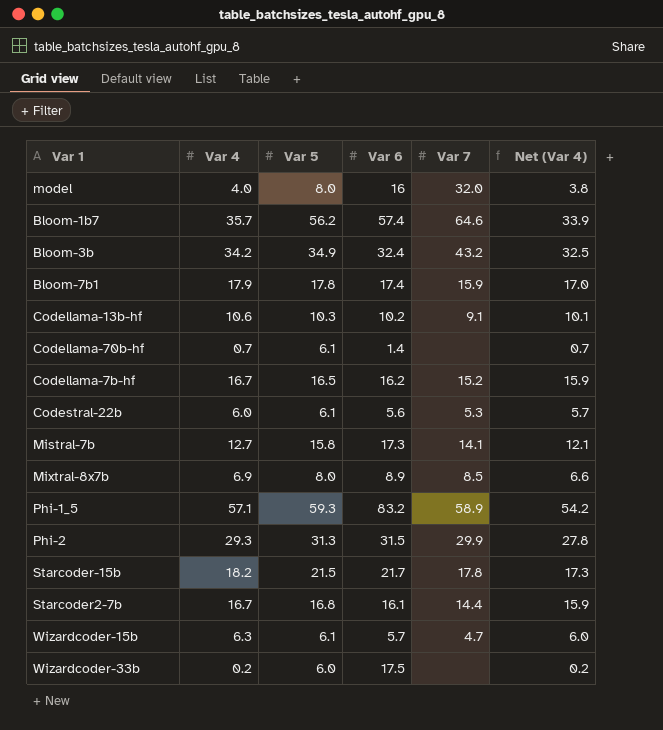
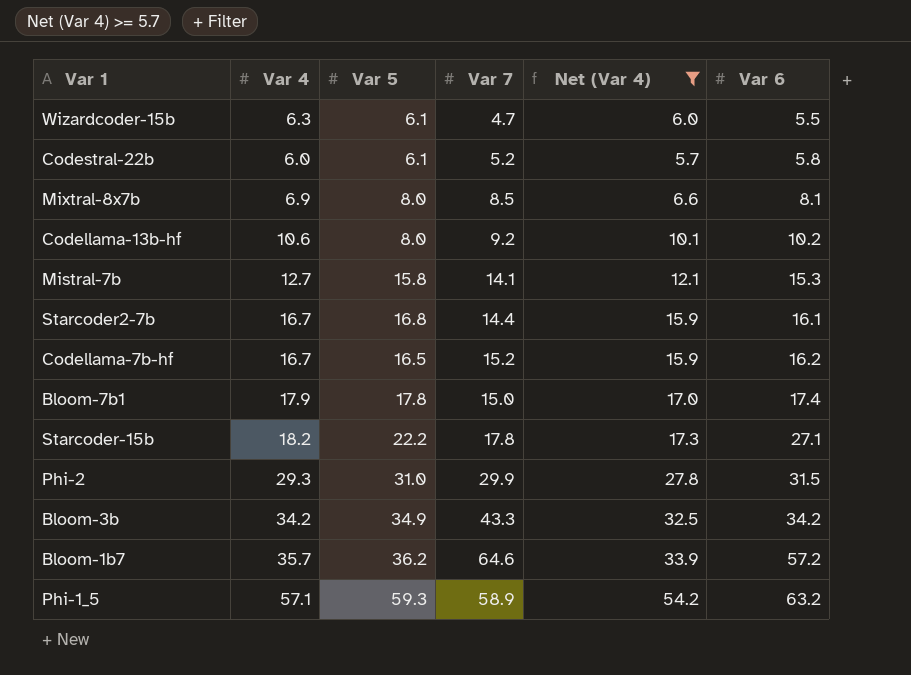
filter: none -> Net (Var 4) >= 5.7
row order: none -> Var 6 ascending
column Var 6 | position: 4 -> 6
Wizardcoder-15b | Var 6: 5.7 -> 5.5
Codestral-22b | Var 7: 5.3 -> 5.2
Codestral-22b | Var 6: 5.6 -> 5.8
Mixtral-8x7b | Var 6: 8.9 -> 8.1
Codellama-13b-hf | Var 5: 10.3 -> 8.0
Codellama-13b-hf | Var 7: 9.1 -> 9.2
Mistral-7b | Var 6: 17.3 -> 15.3
Bloom-7b1 | Var 7: 15.9 -> 15.0
Starcoder-15b | Var 5: 21.5 -> 22.2
Starcoder-15b | Var 6: 21.7 -> 27.1
Phi-2 | Var 5: 31.3 -> 31.0
Bloom-3b | Var 7: 43.2 -> 43.3
Bloom-3b | Var 6: 32.4 -> 34.2
Bloom-1b7 | Var 5: 56.2 -> 36.2
Bloom-1b7 | Var 6: 57.4 -> 57.2
Phi-1_5 | Var 6: 83.2 -> 63.2

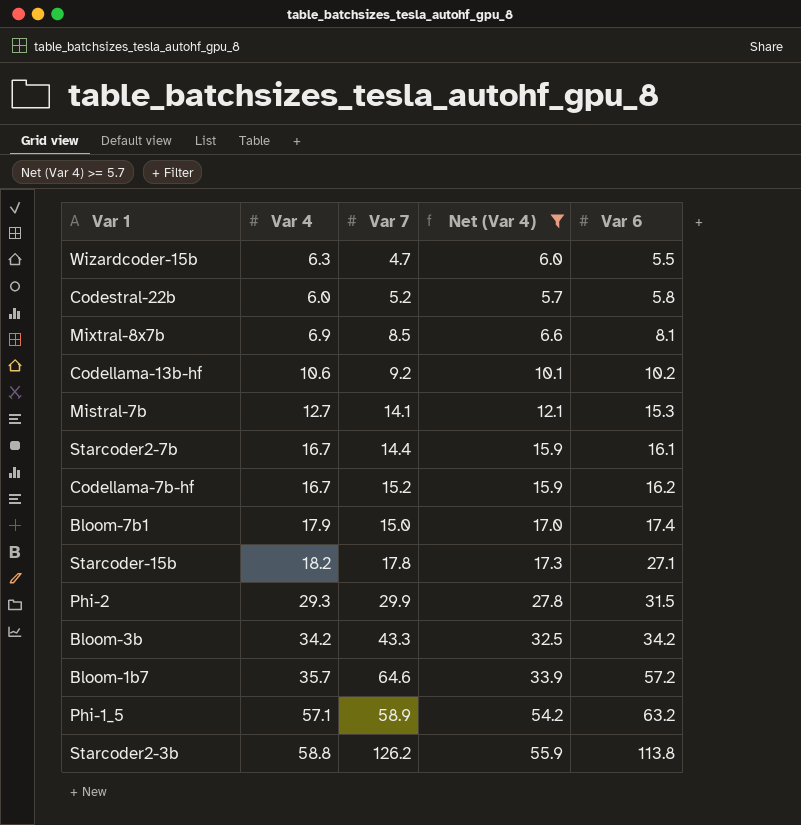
column Var 5 | position: 3 -> none
row Starcoder2-3b: none -> 58.8 | 126.2 | 55.9 | 113.8

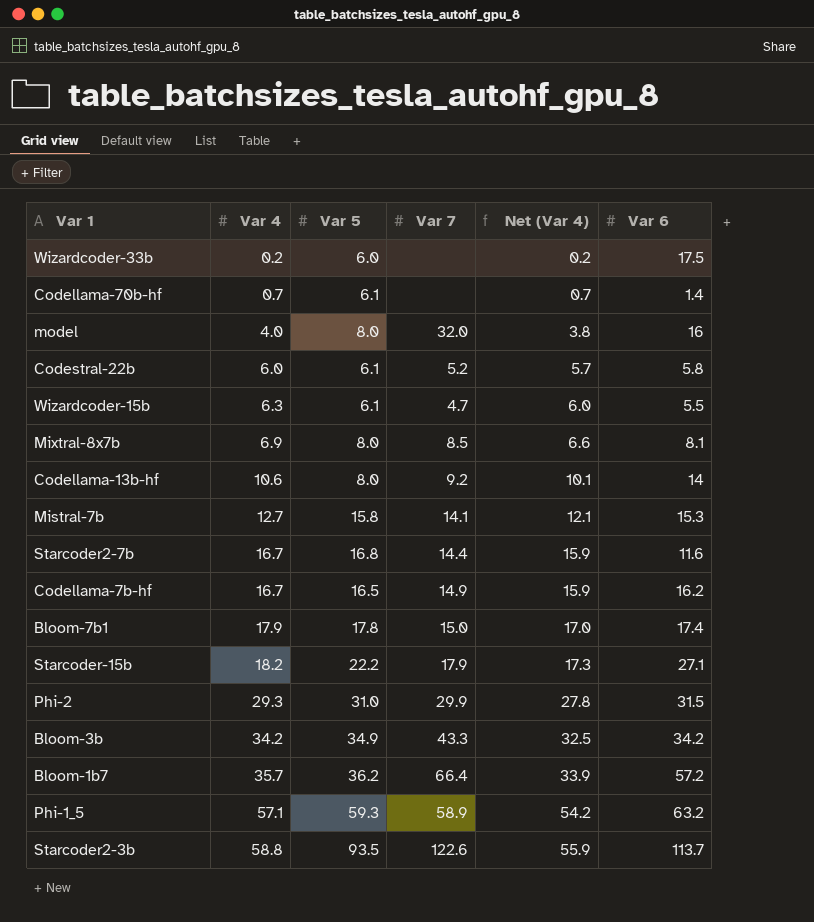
filter: Net (Var 4) >= 5.7 -> none
row order: Var 6 ascending -> Var 4 ascending
column Var 5 | position: none -> 3
Codellama-13b-hf | Var 6: 10.2 -> 14
Starcoder2-7b | Var 6: 16.1 -> 11.6
Codellama-7b-hf | Var 7: 15.2 -> 14.9
Starcoder-15b | Var 7: 17.8 -> 17.9
Bloom-1b7 | Var 7: 64.6 -> 66.4
Starcoder2-3b | Var 7: 126.2 -> 122.6
Starcoder2-3b | Var 6: 113.8 -> 113.7

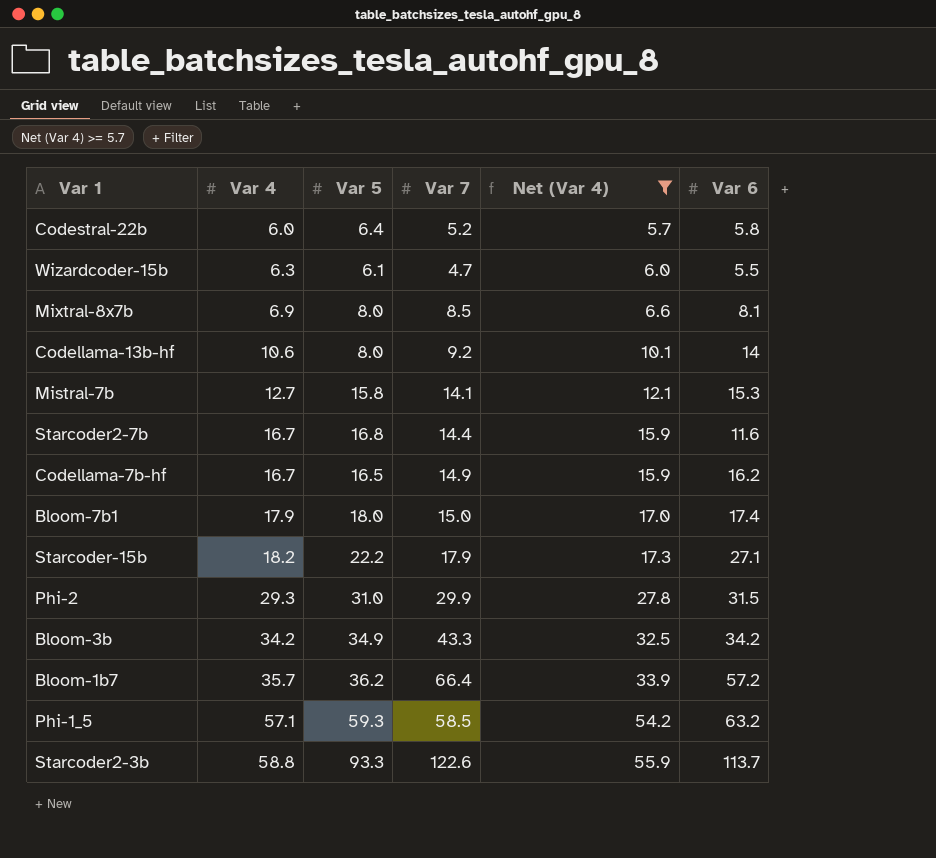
filter: none -> Net (Var 4) >= 5.7
Codestral-22b | Var 5: 6.1 -> 6.4
Bloom-7b1 | Var 5: 17.8 -> 18.0
Phi-1_5 | Var 7: 58.9 -> 58.5
Starcoder2-3b | Var 5: 93.5 -> 93.3

